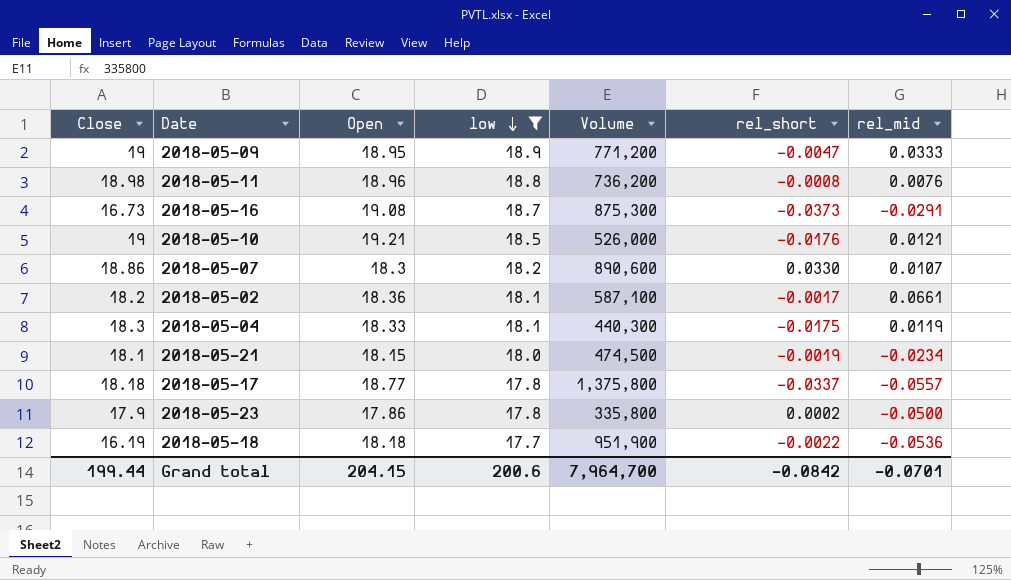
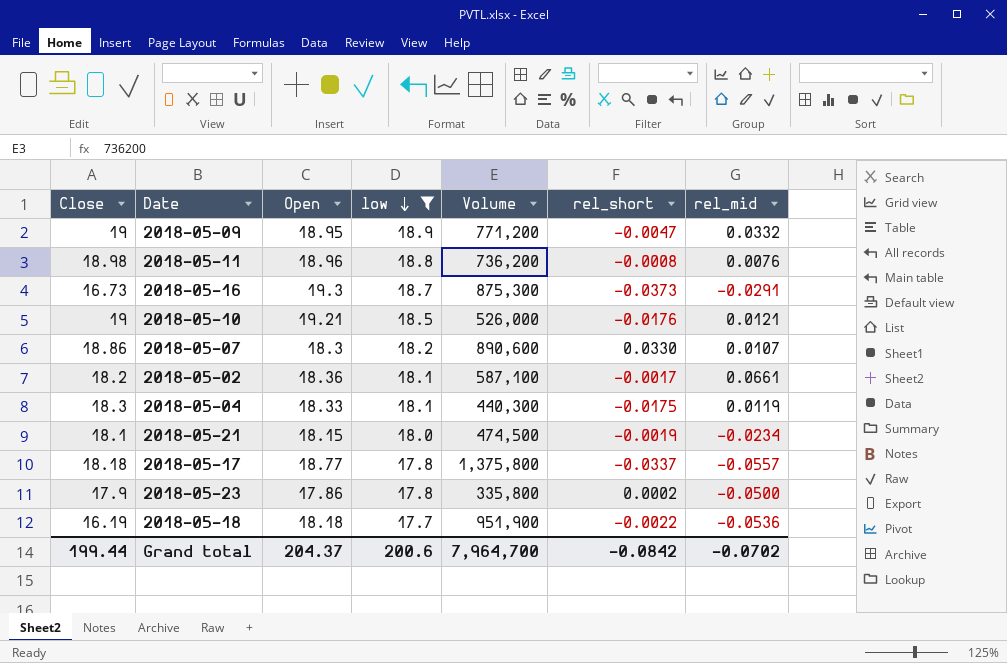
2018-05-09 | rel_mid: 0.0333 -> 0.0332
2018-05-16 | Open: 19.08 -> 19.3
Grand total | Open: 204.15 -> 204.37
Grand total | rel_mid: -0.0701 -> -0.0702

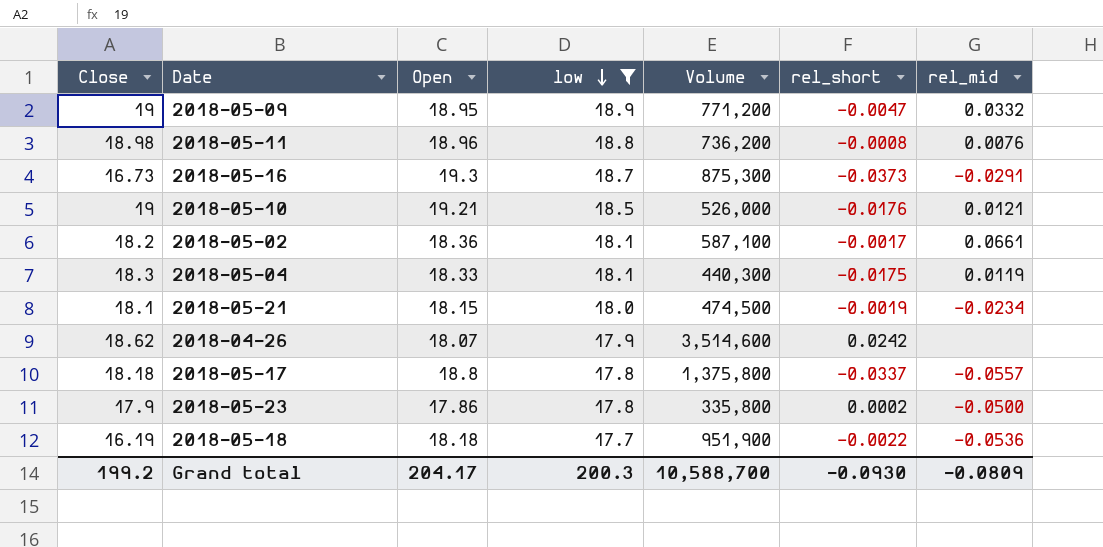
row 2018-05-07: 18.86 | 18.3 | 18.2 | 890,600 | 0.0330 | 0.0107 -> none
row 2018-04-26: none -> 18.62 | 18.07 | 17.9 | 3,514,600 | 0.0242 | none
2018-05-17 | Open: 18.77 -> 18.8
Grand total | Close: 199.44 -> 199.2
Grand total | Open: 204.37 -> 204.17
Grand total | low: 200.6 -> 200.3
Grand total | Volume: 7,964,700 -> 10,588,700
Grand total | rel_short: -0.0842 -> -0.0930
Grand total | rel_mid: -0.0702 -> -0.0809

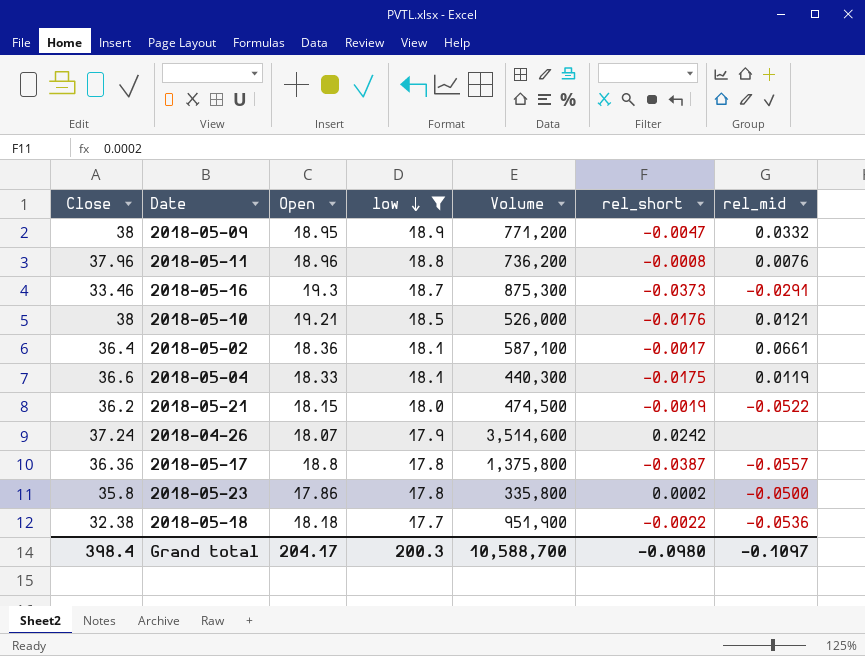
2018-05-09 | Close: 19 -> 38
2018-05-11 | Close: 18.98 -> 37.96
2018-05-16 | Close: 16.73 -> 33.46
2018-05-10 | Close: 19 -> 38
2018-05-02 | Close: 18.2 -> 36.4
2018-05-04 | Close: 18.3 -> 36.6
2018-05-21 | Close: 18.1 -> 36.2
2018-05-21 | rel_mid: -0.0234 -> -0.0522
2018-04-26 | Close: 18.62 -> 37.24
2018-05-17 | Close: 18.18 -> 36.36
2018-05-17 | rel_short: -0.0337 -> -0.0387
2018-05-23 | Close: 17.9 -> 35.8
2018-05-18 | Close: 16.19 -> 32.38
Grand total | Close: 199.2 -> 398.4
Grand total | rel_short: -0.0930 -> -0.0980
Grand total | rel_mid: -0.0809 -> -0.1097

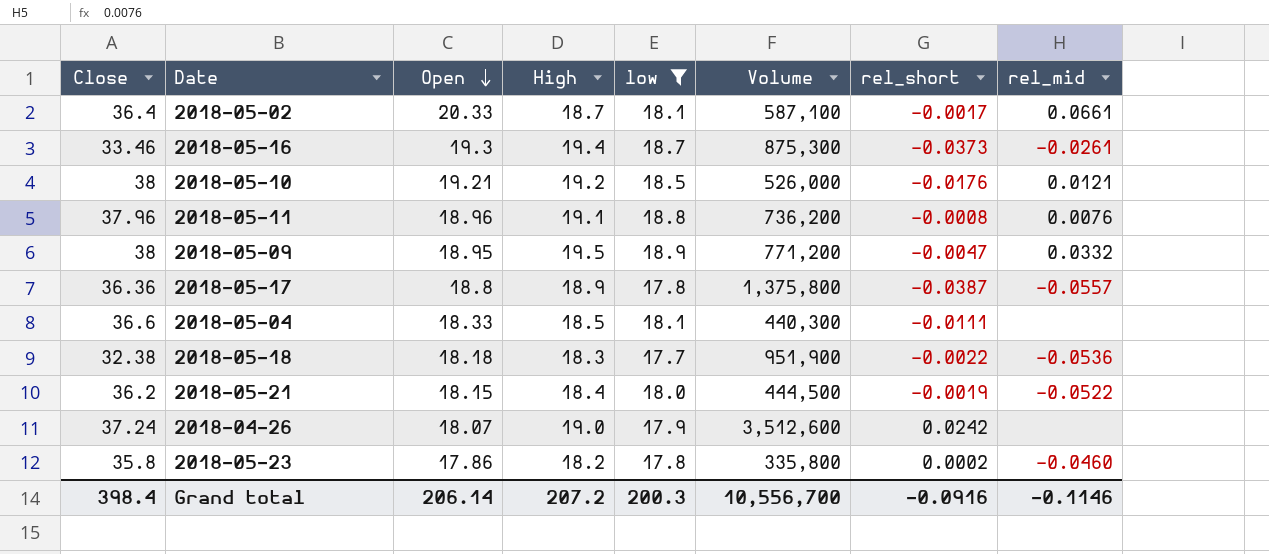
row order: low descending -> Open descending
column High | position: none -> 4
2018-05-02 | Open: 18.36 -> 20.33
2018-05-16 | rel_mid: -0.0291 -> -0.0261
2018-05-04 | rel_short: -0.0175 -> -0.0111
2018-05-04 | rel_mid: 0.0119 -> none
2018-05-21 | Volume: 474,500 -> 444,500
2018-04-26 | Volume: 3,514,600 -> 3,512,600
2018-05-23 | rel_mid: -0.0500 -> -0.0460
Grand total | Open: 204.17 -> 206.14
Grand total | Volume: 10,588,700 -> 10,556,700
Grand total | rel_short: -0.0980 -> -0.0916
Grand total | rel_mid: -0.1097 -> -0.1146

